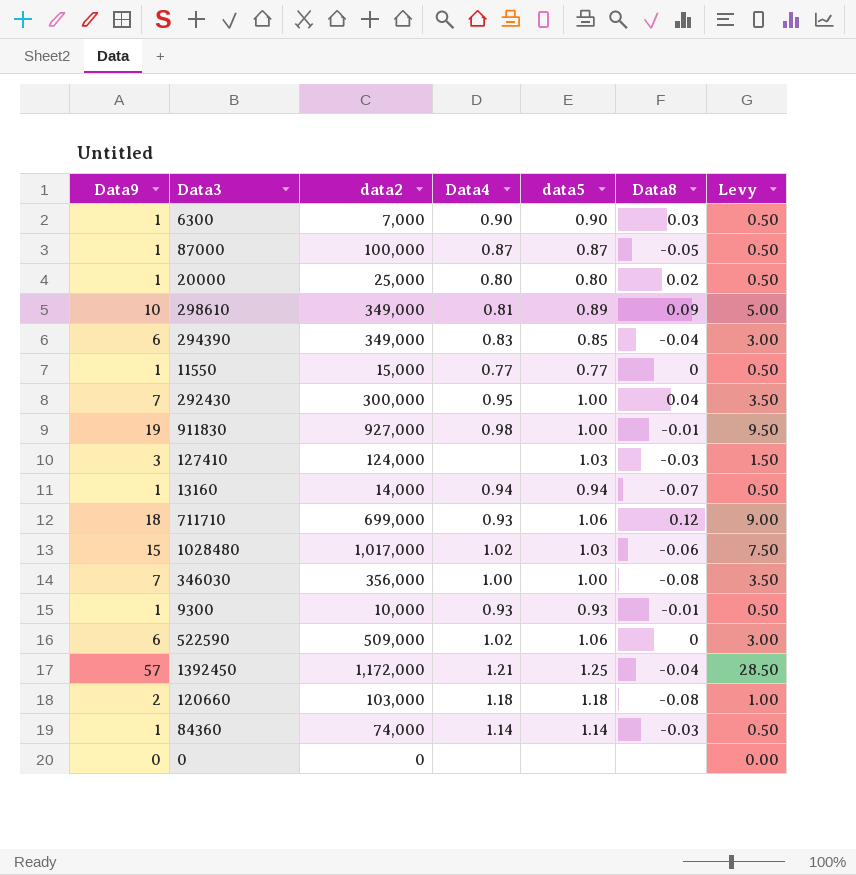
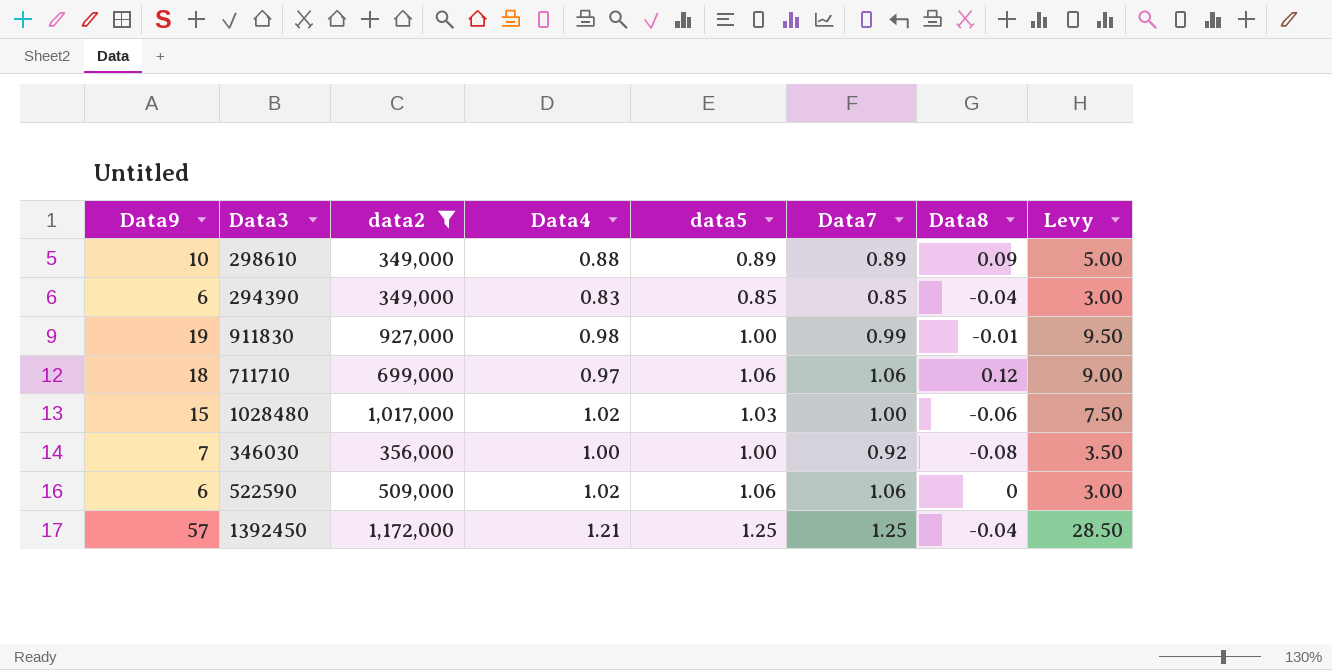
filter: none -> data2 >= 349,000
column Data7 | position: none -> 6
298610 | Data4: 0.81 -> 0.88
711710 | Data4: 0.93 -> 0.97

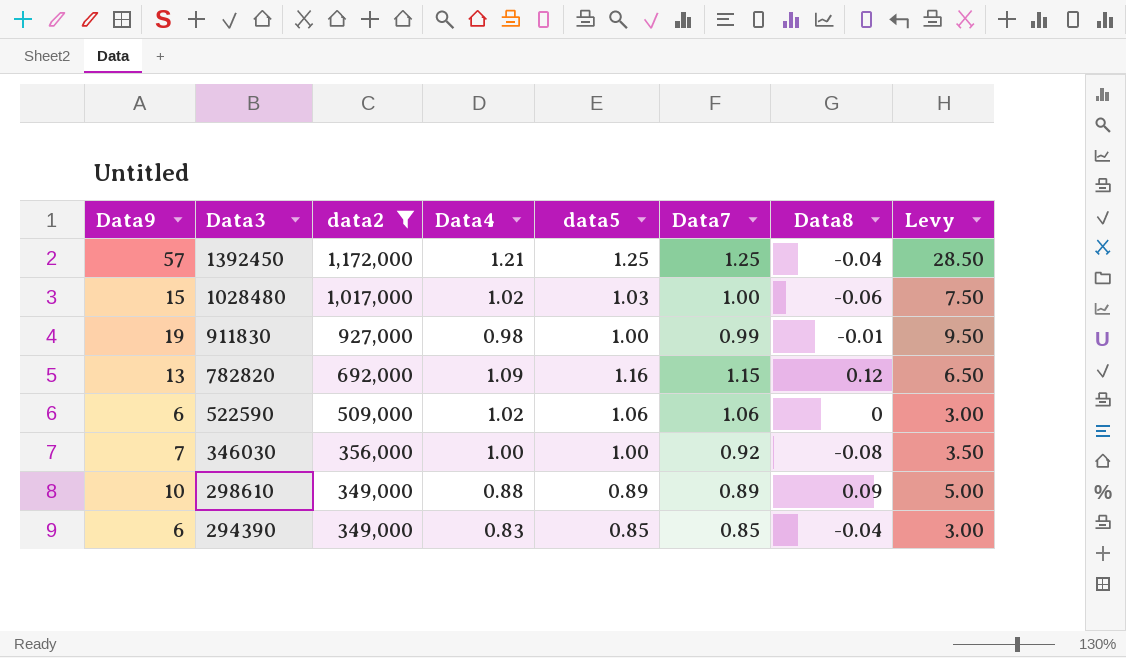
row order: none -> Data3 descending
row 711710: 18 | 699,000 | 0.97 | 1.06 | 1.06 | 0.12 | 9.00 -> none
row 782820: none -> 13 | 692,000 | 1.09 | 1.16 | 1.15 | 0.12 | 6.50

